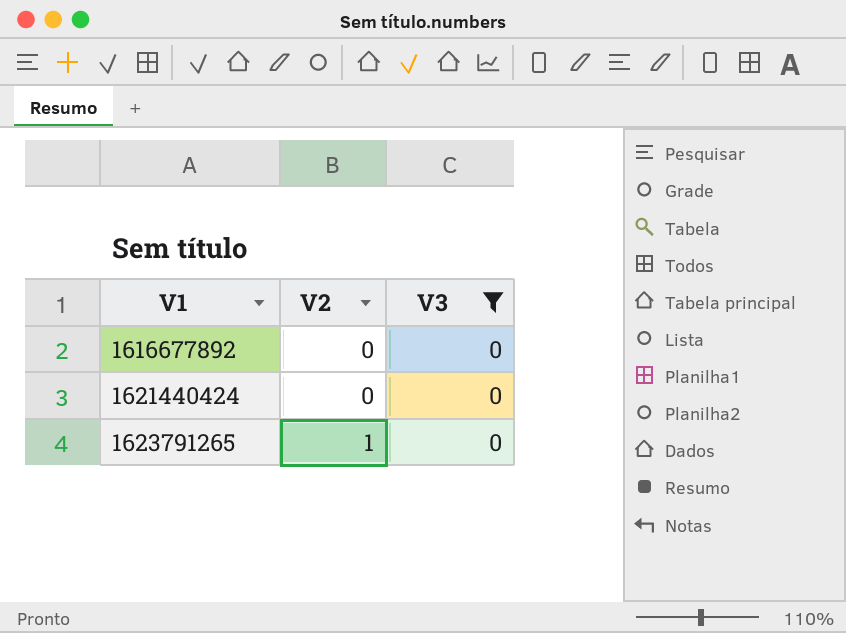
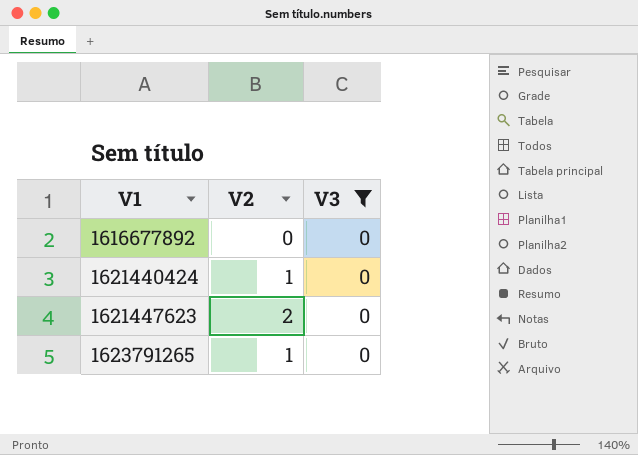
1621440424 | V2: 0 -> 1
row 1621447623: none -> 2 | 0

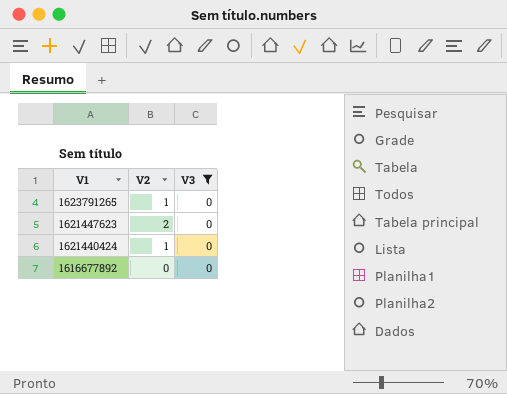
row order: V1 ascending -> V1 descending

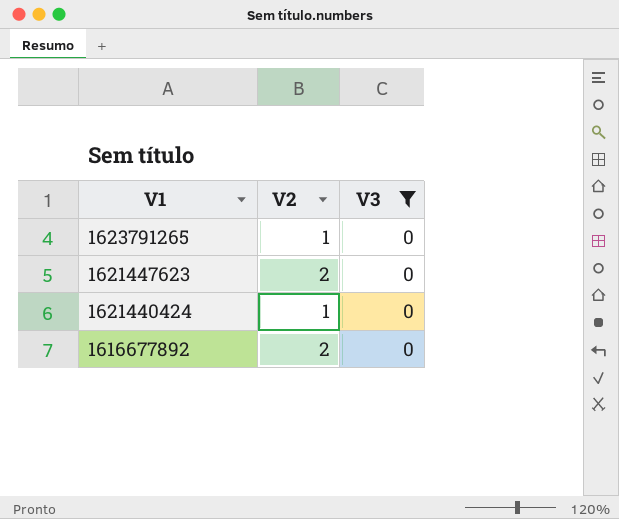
1616677892 | V2: 0 -> 2

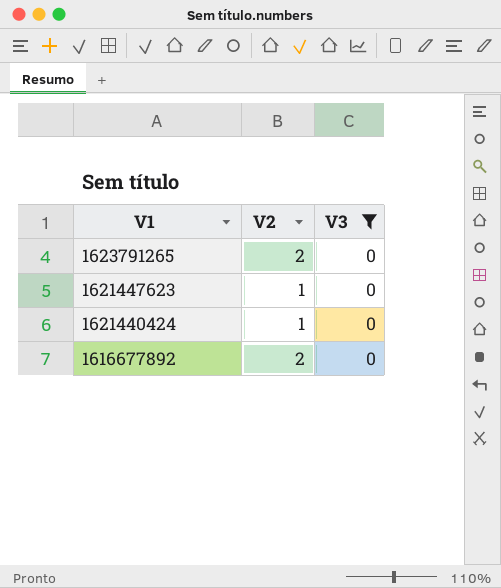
1623791265 | V2: 1 -> 2
1621447623 | V2: 2 -> 1

